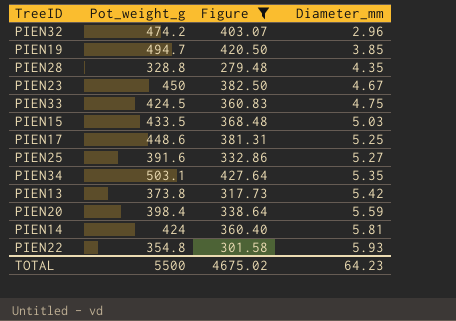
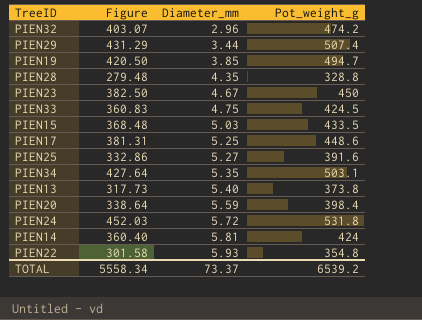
filter: Figure <= 427.64 -> none
column Pot_weight_g | position: 2 -> 4
PIEN13 | Diameter_mm: 5.42 -> 5.40
TOTAL | Figure: 4675.02 -> 5558.34
TOTAL | Diameter_mm: 64.23 -> 73.37
TOTAL | Pot_weight_g: 5500 -> 6539.2

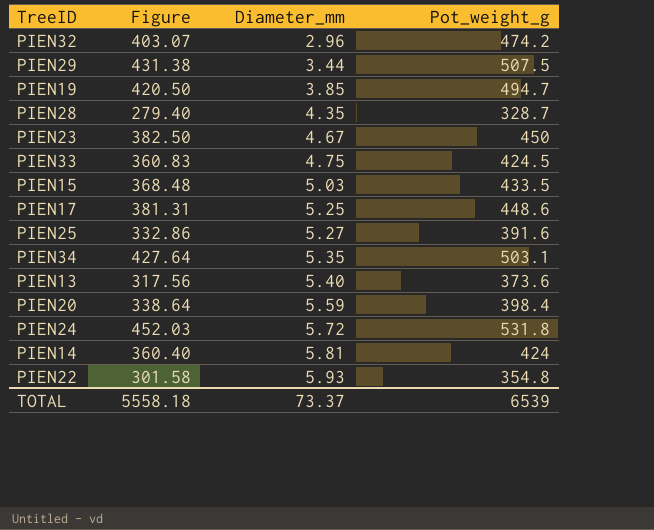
PIEN29 | Figure: 431.29 -> 431.38
PIEN29 | Pot_weight_g: 507.4 -> 507.5
PIEN28 | Figure: 279.48 -> 279.40
PIEN28 | Pot_weight_g: 328.8 -> 328.7
PIEN13 | Figure: 317.73 -> 317.56
PIEN13 | Pot_weight_g: 373.8 -> 373.6
TOTAL | Figure: 5558.34 -> 5558.18
TOTAL | Pot_weight_g: 6539.2 -> 6539

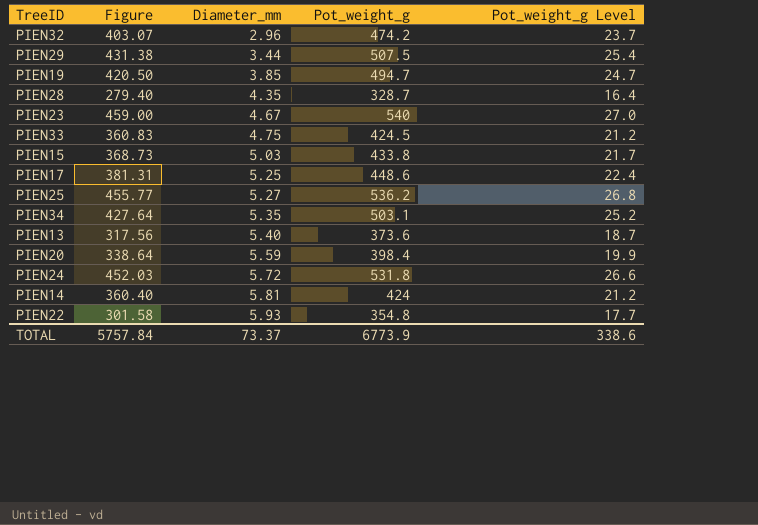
column Pot_weight_g Level | formula: none -> [Pot_weight_g] * 0.05
PIEN23 | Figure: 382.50 -> 459.00
PIEN23 | Pot_weight_g: 450 -> 540
PIEN15 | Figure: 368.48 -> 368.73
PIEN15 | Pot_weight_g: 433.5 -> 433.8
PIEN25 | Figure: 332.86 -> 455.77
PIEN25 | Pot_weight_g: 391.6 -> 536.2
TOTAL | Figure: 5558.18 -> 5757.84
TOTAL | Pot_weight_g: 6539 -> 6773.9

